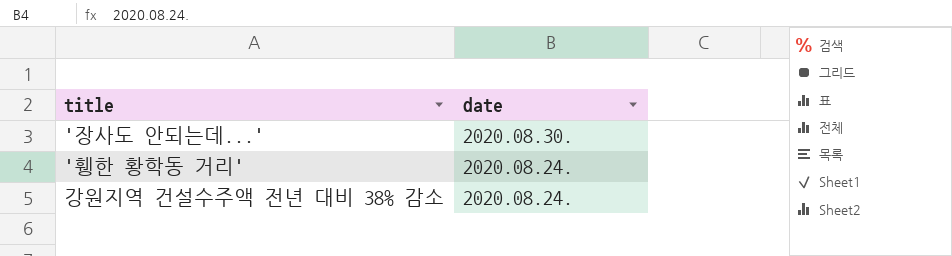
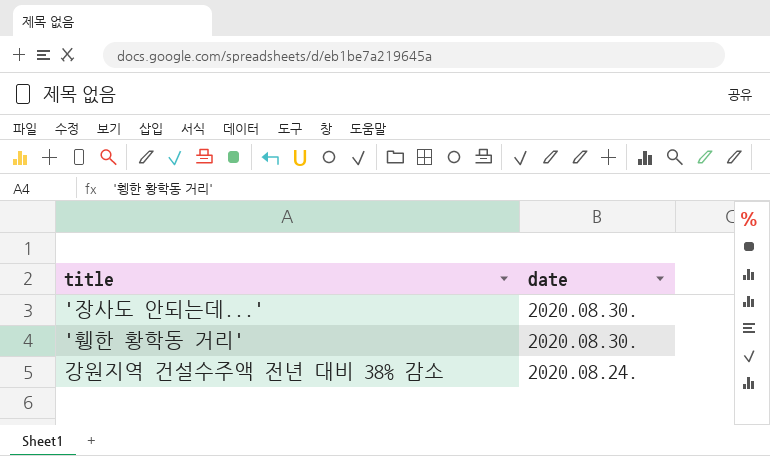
'휑한 황학동 거리' | date: 2020.08.24. -> 2020.08.30.

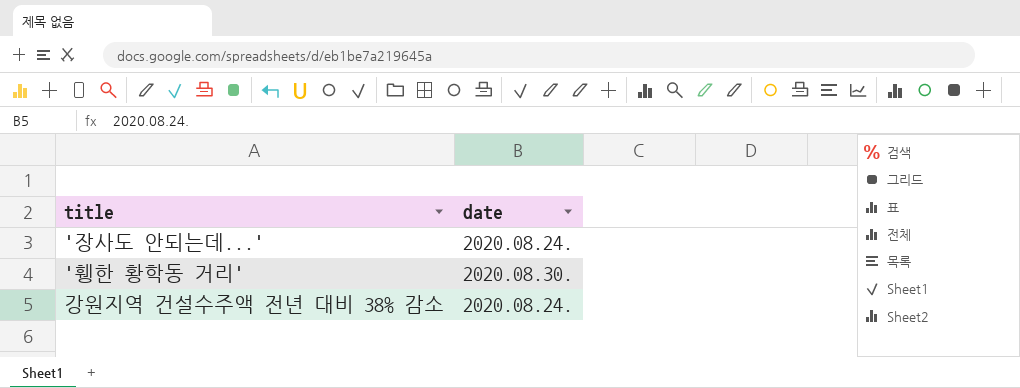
'장사도 안되는데...' | date: 2020.08.30. -> 2020.08.24.

